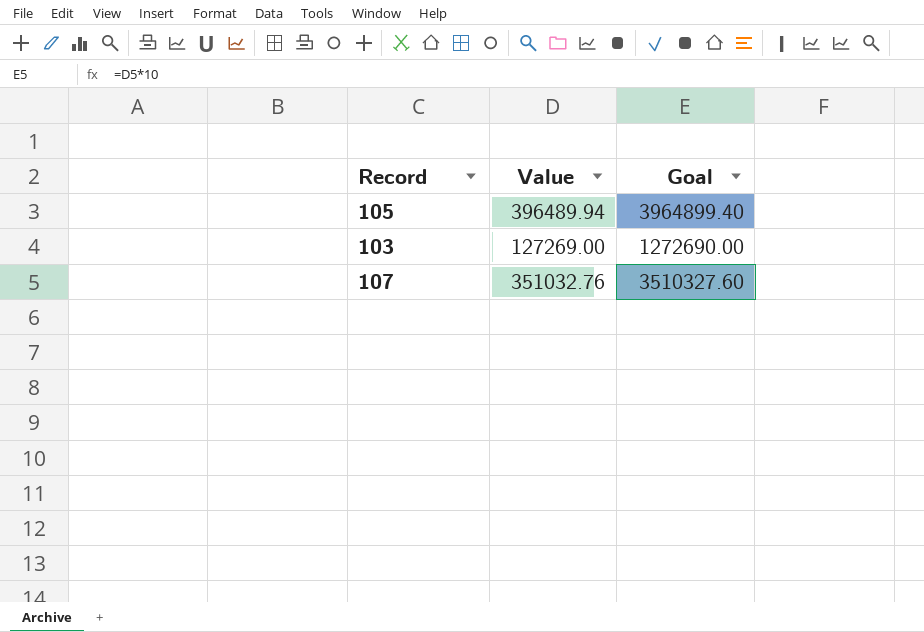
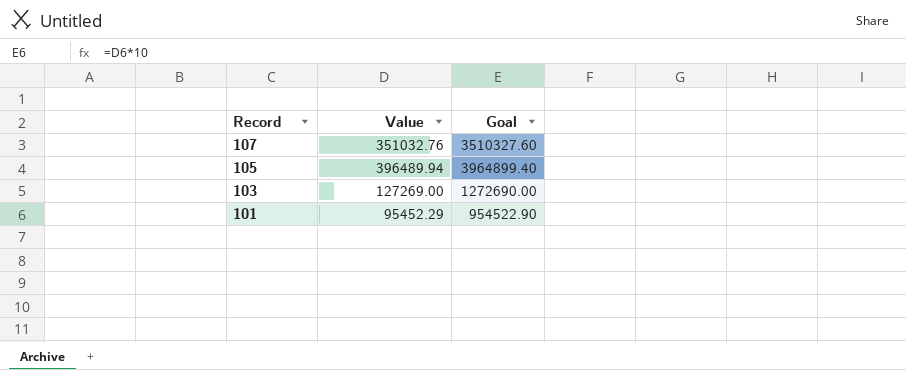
row order: none -> Record descending
row 101: none -> 95452.29 | 954522.90

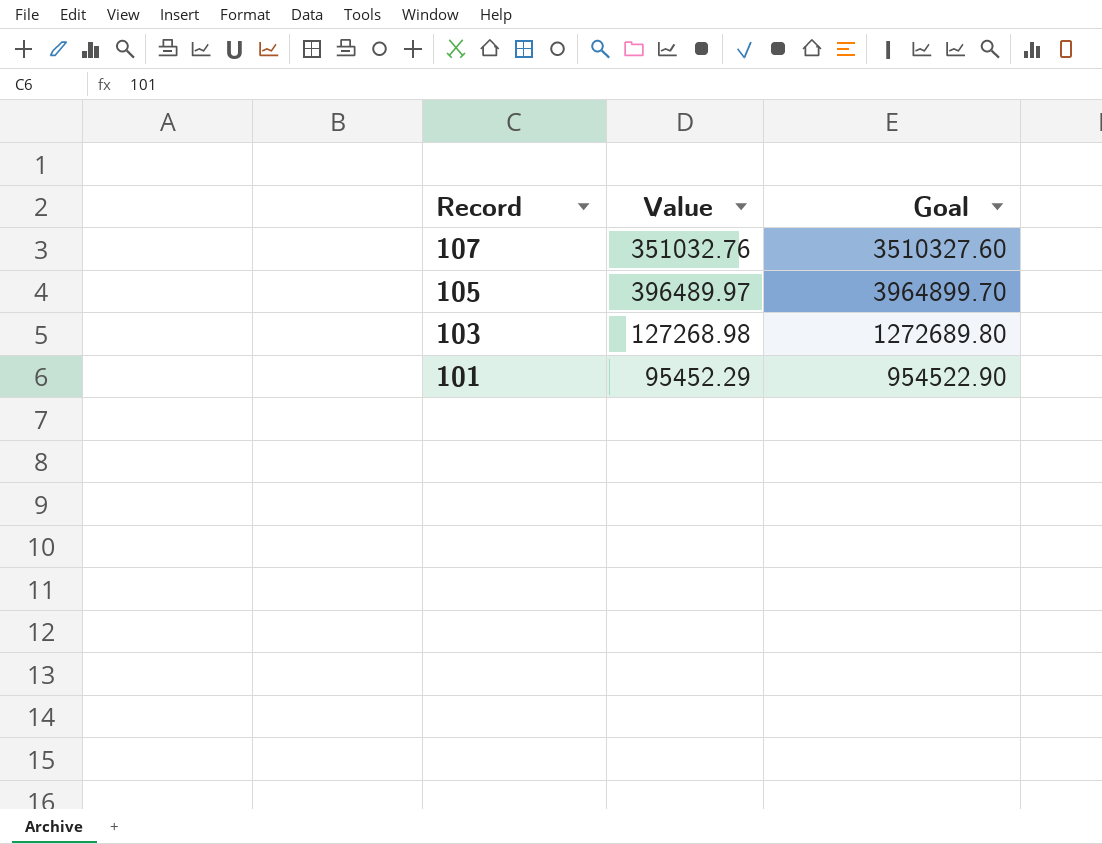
105 | Value: 396489.94 -> 396489.97
105 | Goal: 3964899.40 -> 3964899.70
103 | Value: 127269.00 -> 127268.98
103 | Goal: 1272690.00 -> 1272689.80

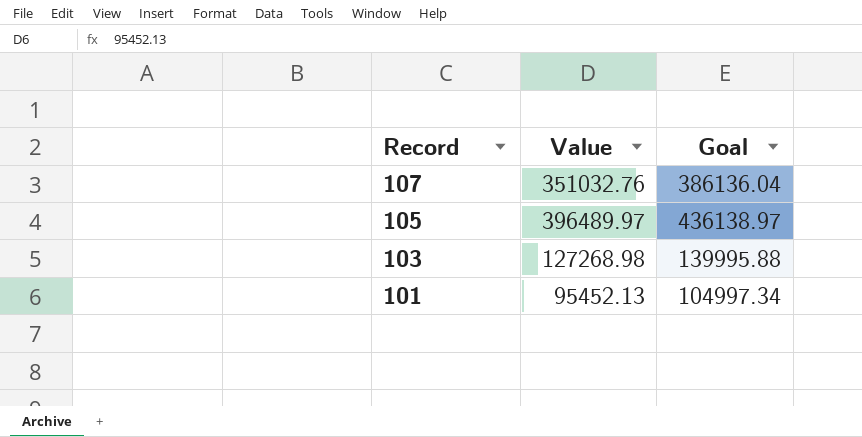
column Goal | formula: [Value] * 10 -> [Value] * 1.1
101 | Value: 95452.29 -> 95452.13

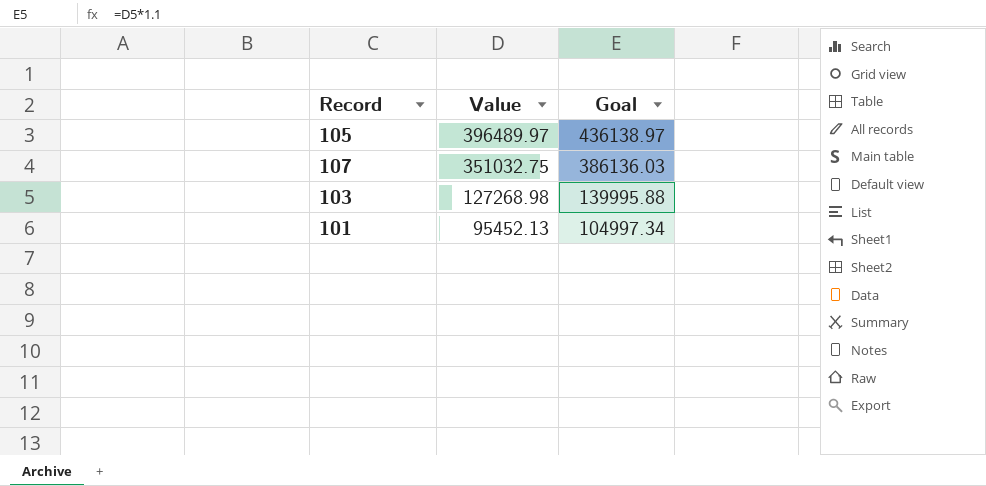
row order: Record descending -> Value descending
107 | Value: 351032.76 -> 351032.75
107 | Goal: 386136.04 -> 386136.03

